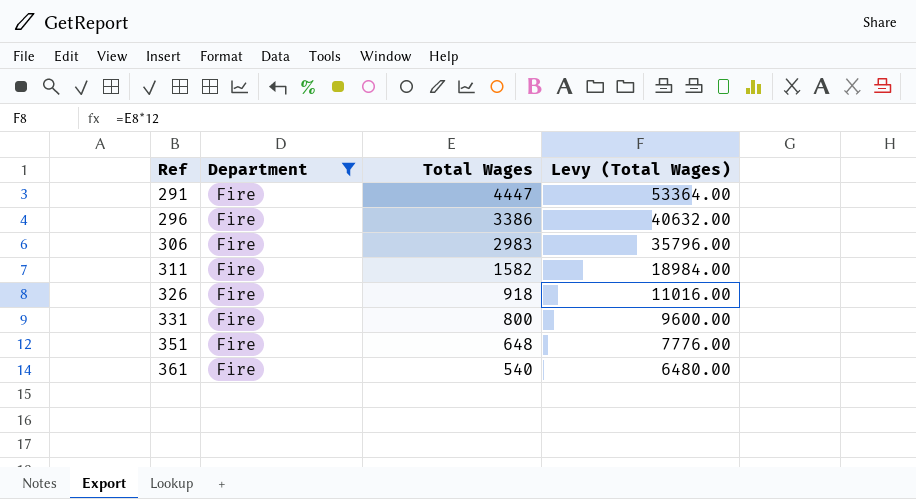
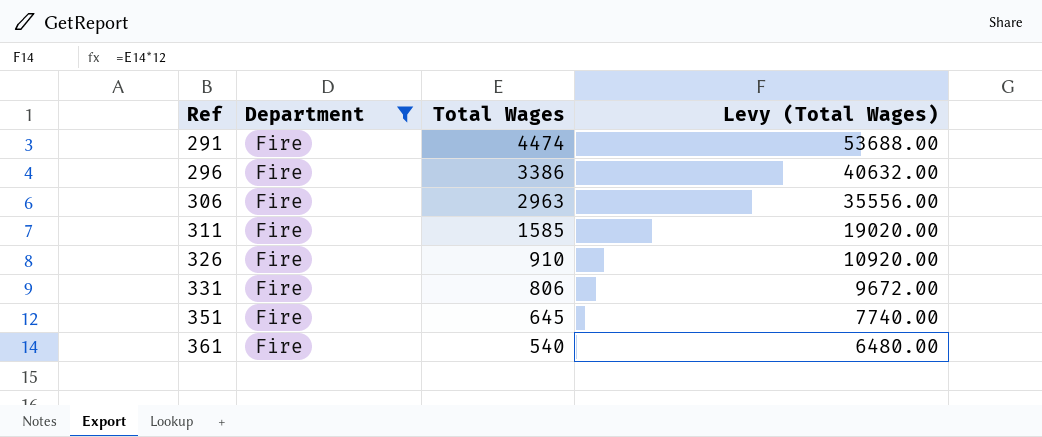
291 | Total Wages: 4447 -> 4474
291 | Levy (Total Wages): 53364.00 -> 53688.00
306 | Total Wages: 2983 -> 2963
306 | Levy (Total Wages): 35796.00 -> 35556.00
311 | Total Wages: 1582 -> 1585
311 | Levy (Total Wages): 18984.00 -> 19020.00
326 | Total Wages: 918 -> 910
326 | Levy (Total Wages): 11016.00 -> 10920.00
331 | Total Wages: 800 -> 806
331 | Levy (Total Wages): 9600.00 -> 9672.00
351 | Total Wages: 648 -> 645
351 | Levy (Total Wages): 7776.00 -> 7740.00

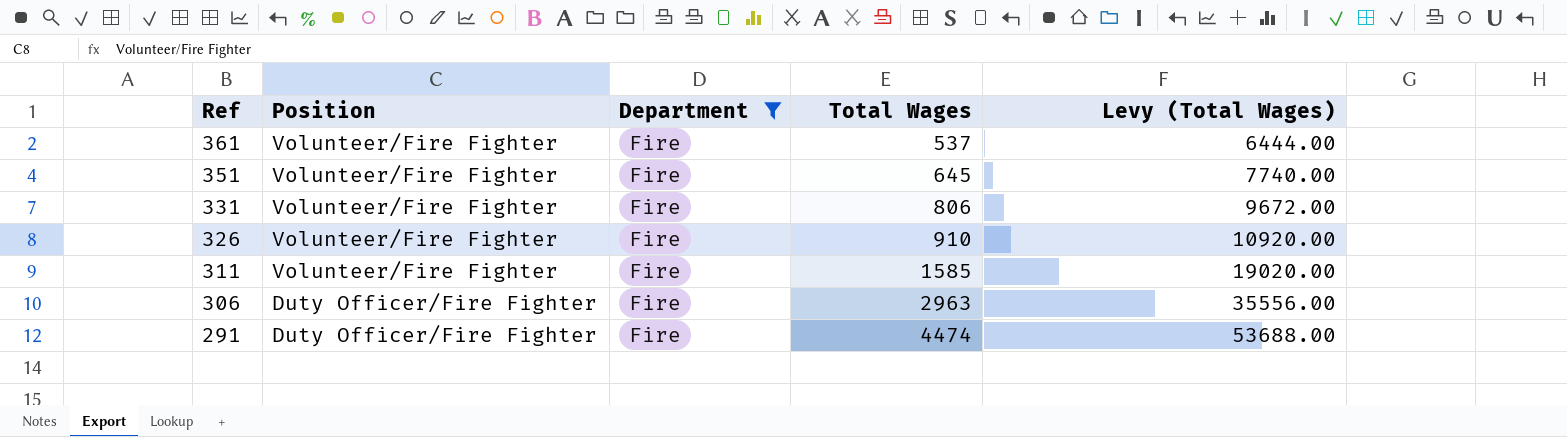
row order: Ref ascending -> Ref descending
column Position | position: none -> 2
row 296: Fire | 3386 | 40632.00 -> none
361 | Total Wages: 540 -> 537
361 | Levy (Total Wages): 6480.00 -> 6444.00

